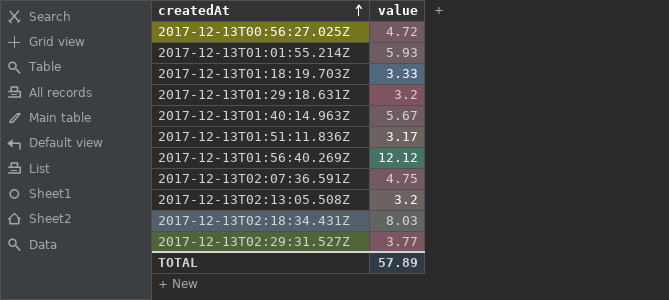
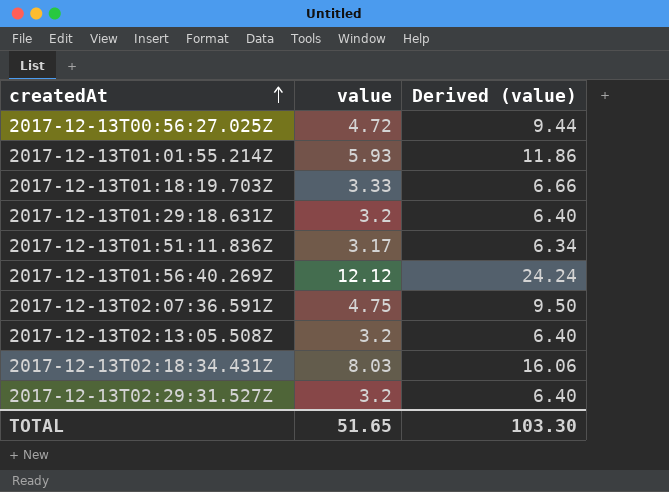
column Derived (value) | formula: none -> [value] * 2
row 2017-12-13T01:40:14.963Z: 5.67 -> none
2017-12-13T02:29:31.527Z | value: 3.77 -> 3.2
TOTAL | value: 57.89 -> 51.65

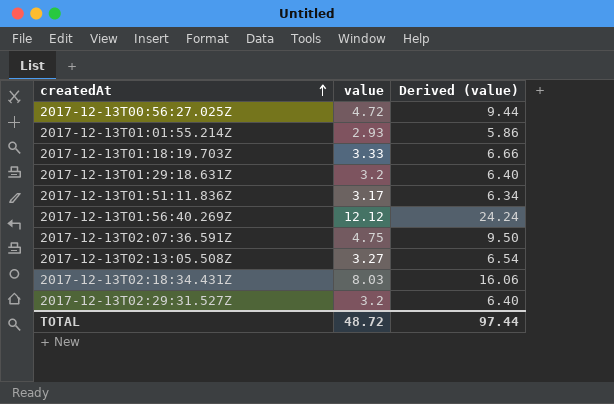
2017-12-13T01:01:55.214Z | value: 5.93 -> 2.93
2017-12-13T01:01:55.214Z | Derived (value): 11.86 -> 5.86
2017-12-13T02:13:05.508Z | value: 3.2 -> 3.27
2017-12-13T02:13:05.508Z | Derived (value): 6.40 -> 6.54
TOTAL | value: 51.65 -> 48.72
TOTAL | Derived (value): 103.30 -> 97.44

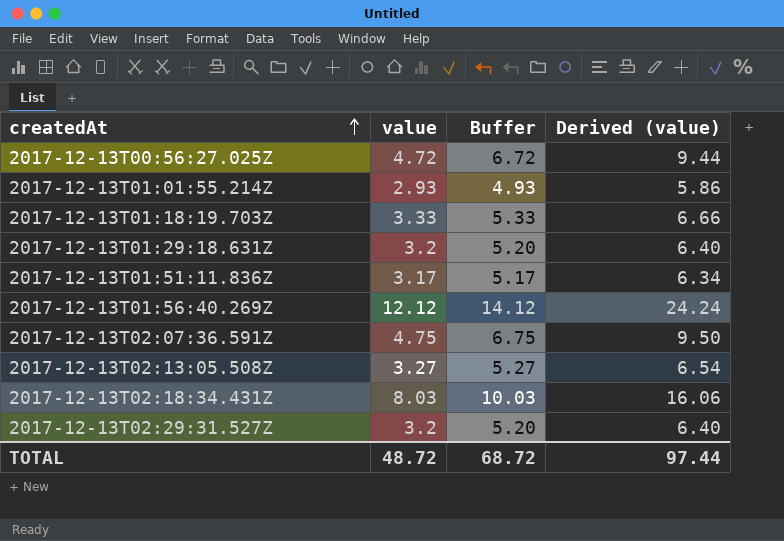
column Buffer | formula: none -> [value] + 2

